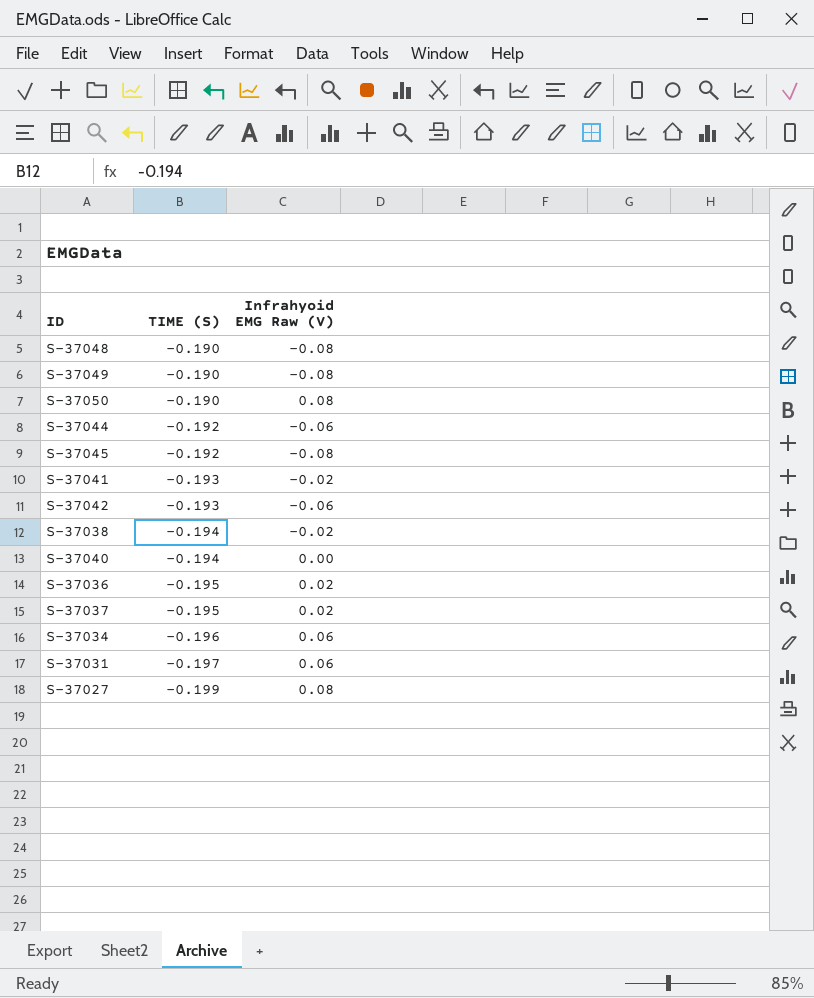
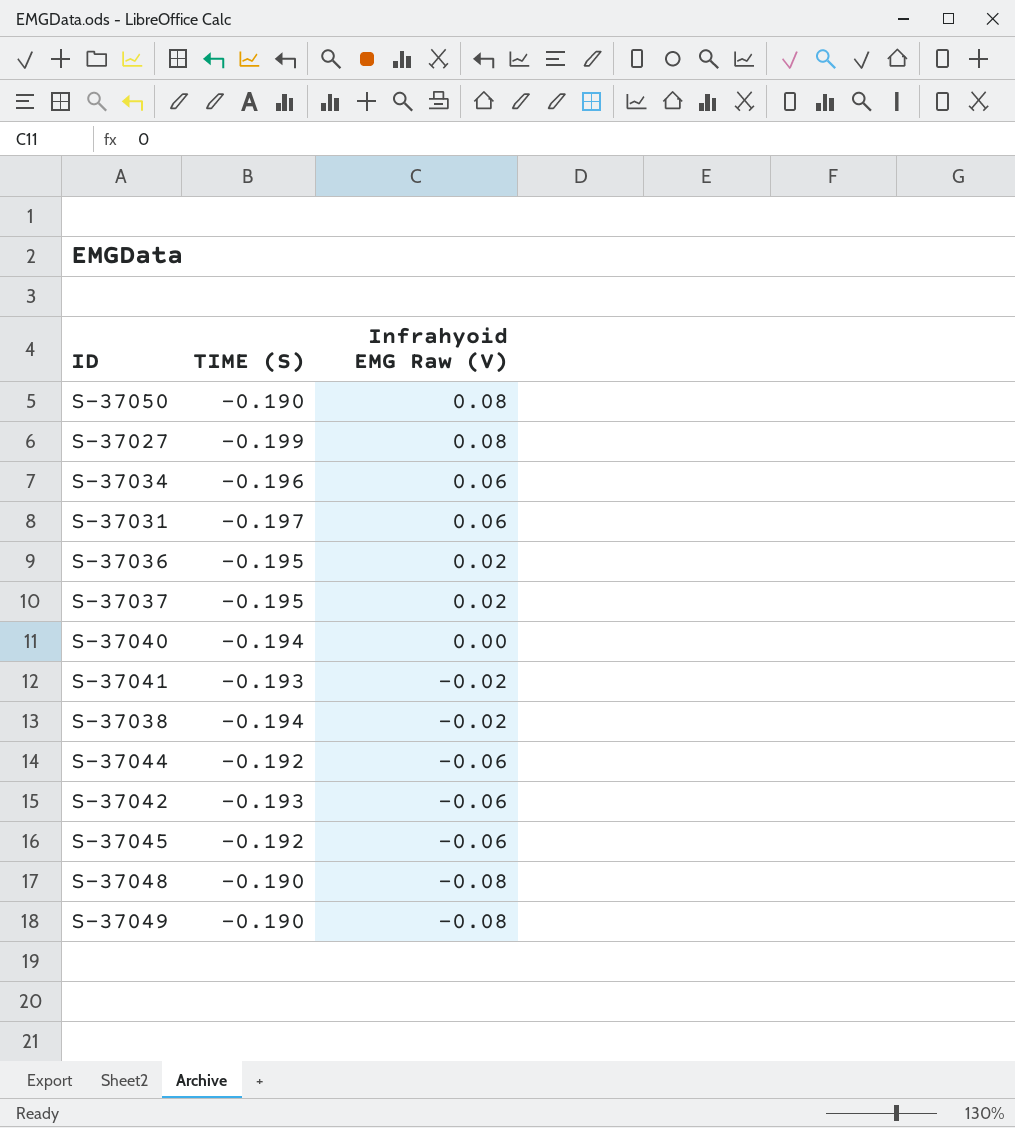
row order: TIME (S) descending -> Infrahyoid EMG Raw (V) descending
S-37045 | Infrahyoid EMG Raw (V): -0.08 -> -0.06

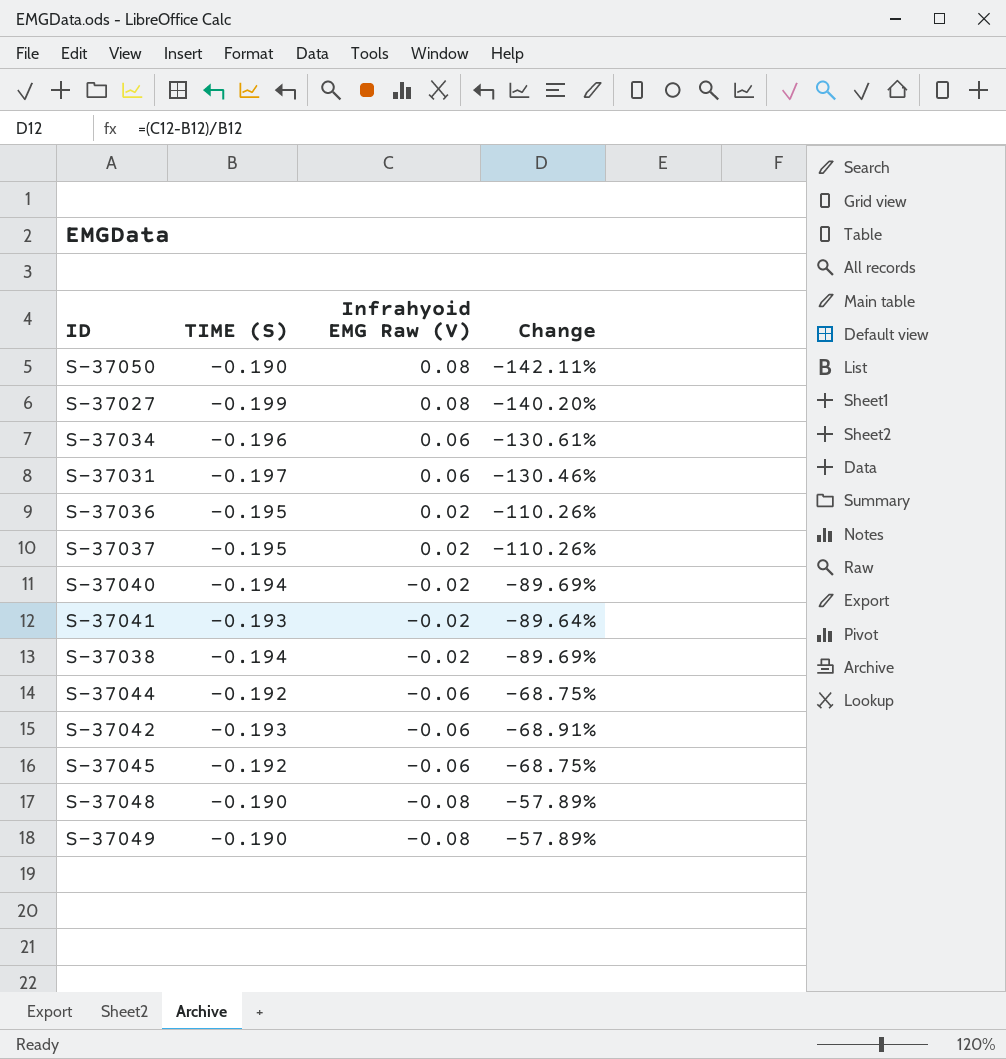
column Change | formula: none -> ([Infrahyoid EMG Raw (V)] - [TIME (S)]) / [TIME (S)]
S-37040 | Infrahyoid EMG Raw (V): 0.00 -> -0.02

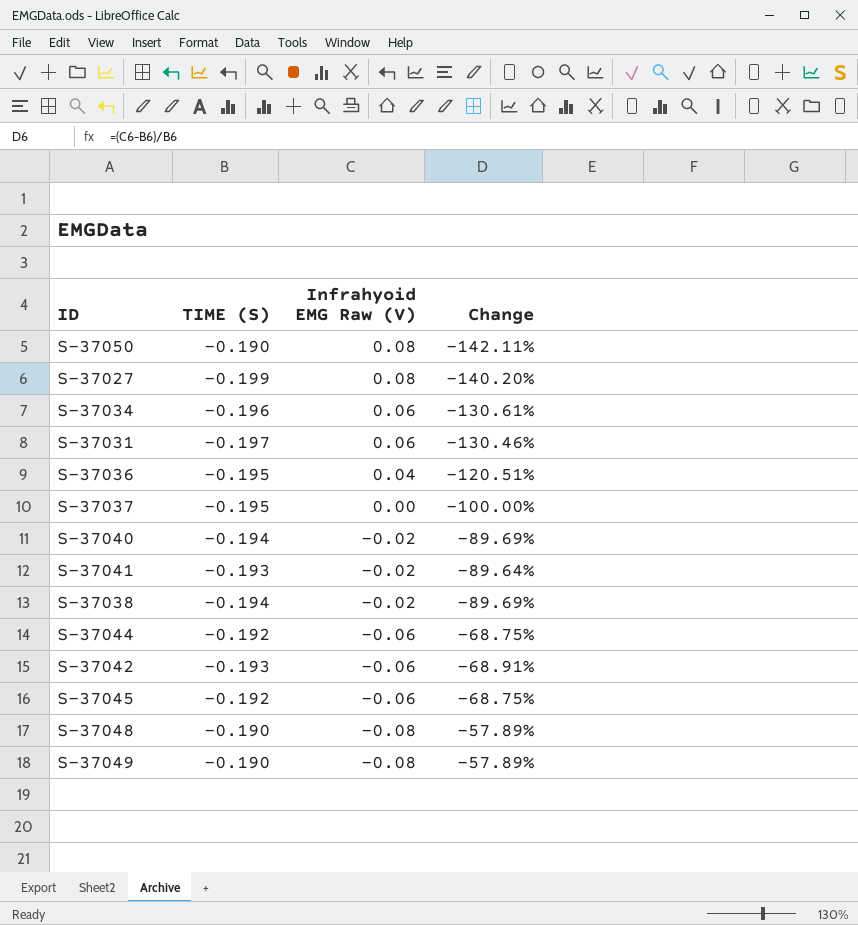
S-37036 | Infrahyoid EMG Raw (V): 0.02 -> 0.04
S-37036 | Change: -110.26% -> -120.51%
S-37037 | Infrahyoid EMG Raw (V): 0.02 -> 0.00
S-37037 | Change: -110.26% -> -100.00%

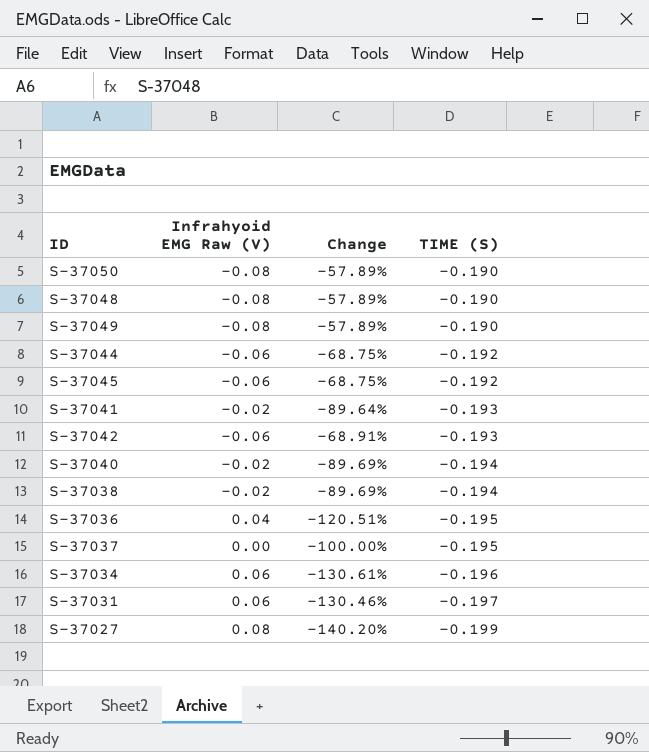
row order: Infrahyoid EMG Raw (V) descending -> TIME (S) descending
column TIME (S) | position: 2 -> 4
S-37050 | Infrahyoid EMG Raw (V): 0.08 -> -0.08
S-37050 | Change: -142.11% -> -57.89%

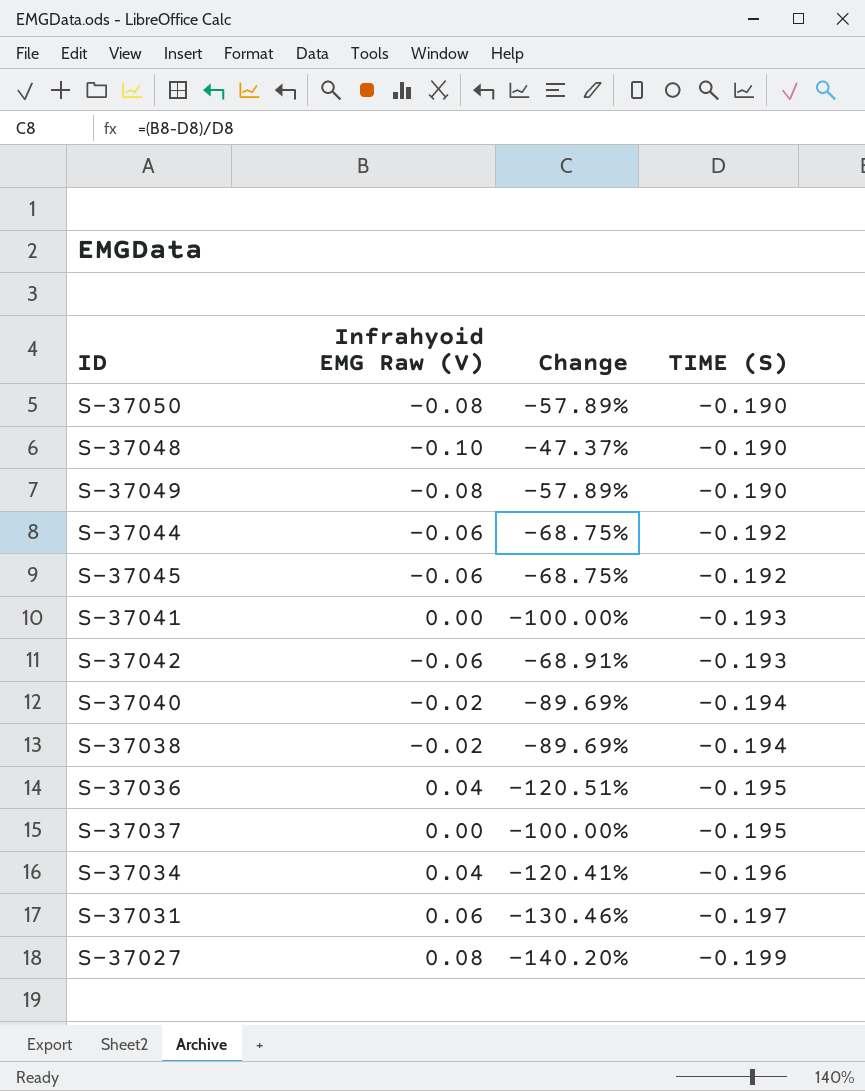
S-37048 | Infrahyoid EMG Raw (V): -0.08 -> -0.10
S-37048 | Change: -57.89% -> -47.37%
S-37041 | Infrahyoid EMG Raw (V): -0.02 -> 0.00
S-37041 | Change: -89.64% -> -100.00%
S-37034 | Infrahyoid EMG Raw (V): 0.06 -> 0.04
S-37034 | Change: -130.61% -> -120.41%

